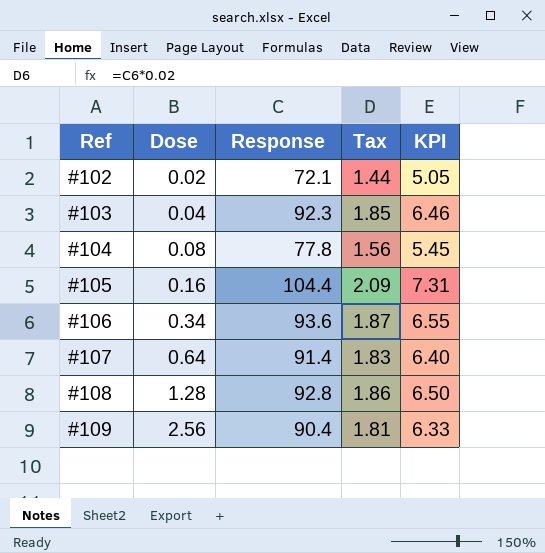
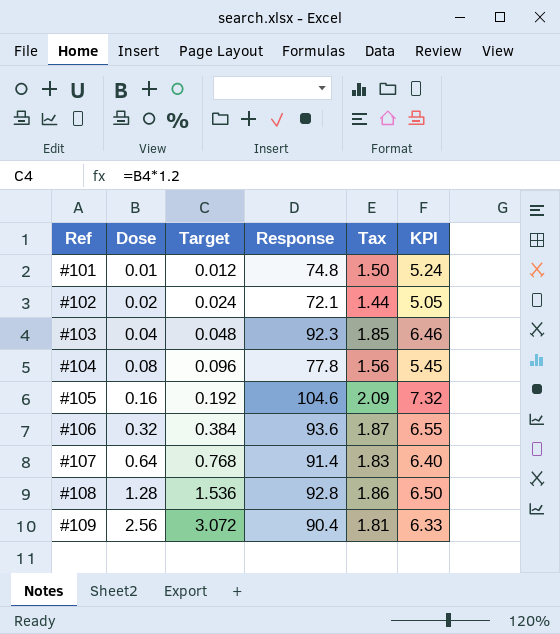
column Target | formula: none -> [Dose] * 1.2
row #101: none -> 0.01 | 0.012 | 74.8 | 1.50 | 5.24
#105 | Response: 104.4 -> 104.6
#105 | KPI: 7.31 -> 7.32
#106 | Dose: 0.34 -> 0.32

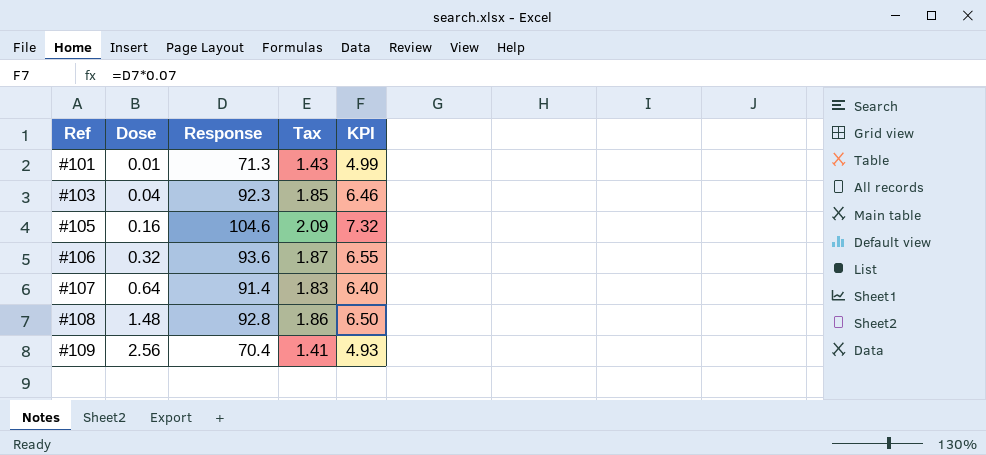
column Target | formula: [Dose] * 1.2 -> none
row #102: 0.02 | 0.024 | 72.1 | 1.44 | 5.05 -> none
row #104: 0.08 | 0.096 | 77.8 | 1.56 | 5.45 -> none
#101 | Response: 74.8 -> 71.3
#101 | Tax: 1.50 -> 1.43
#101 | KPI: 5.24 -> 4.99
#108 | Dose: 1.28 -> 1.48
#109 | Response: 90.4 -> 70.4
#109 | Tax: 1.81 -> 1.41
#109 | KPI: 6.33 -> 4.93

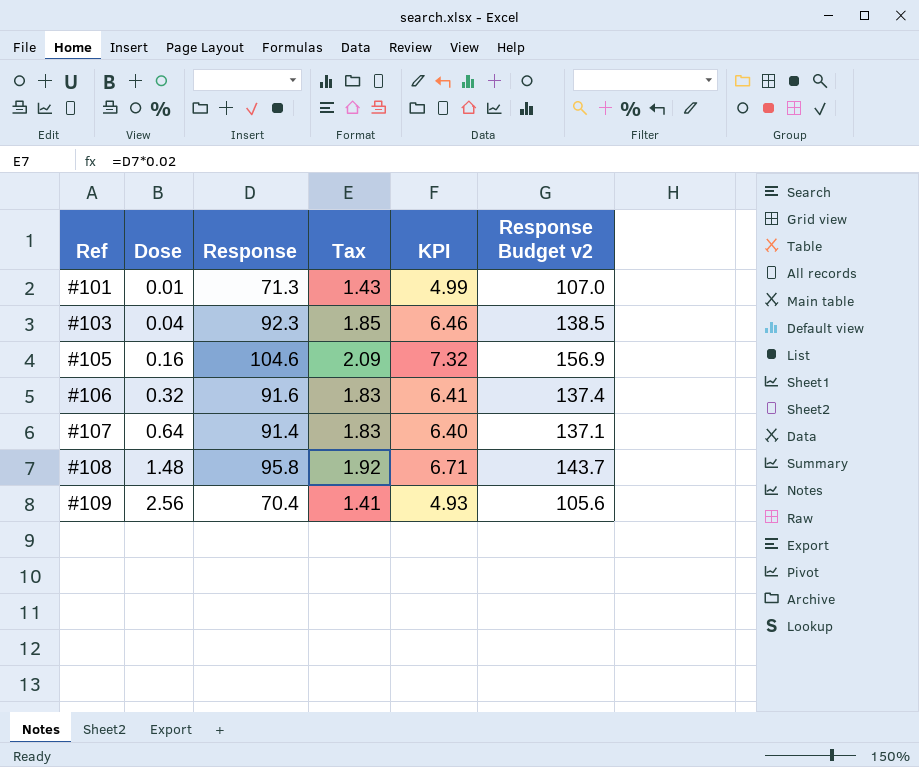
column Response Budget v2 | formula: none -> [Response] * 1.5
#106 | Response: 93.6 -> 91.6
#106 | Tax: 1.87 -> 1.83
#106 | KPI: 6.55 -> 6.41
#108 | Response: 92.8 -> 95.8
#108 | Tax: 1.86 -> 1.92
#108 | KPI: 6.50 -> 6.71

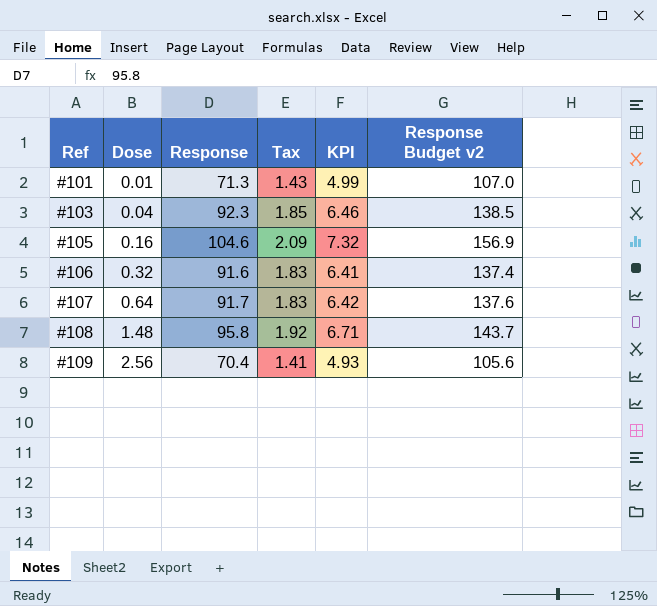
#107 | Response: 91.4 -> 91.7
#107 | KPI: 6.40 -> 6.42
#107 | Response Budget v2: 137.1 -> 137.6

